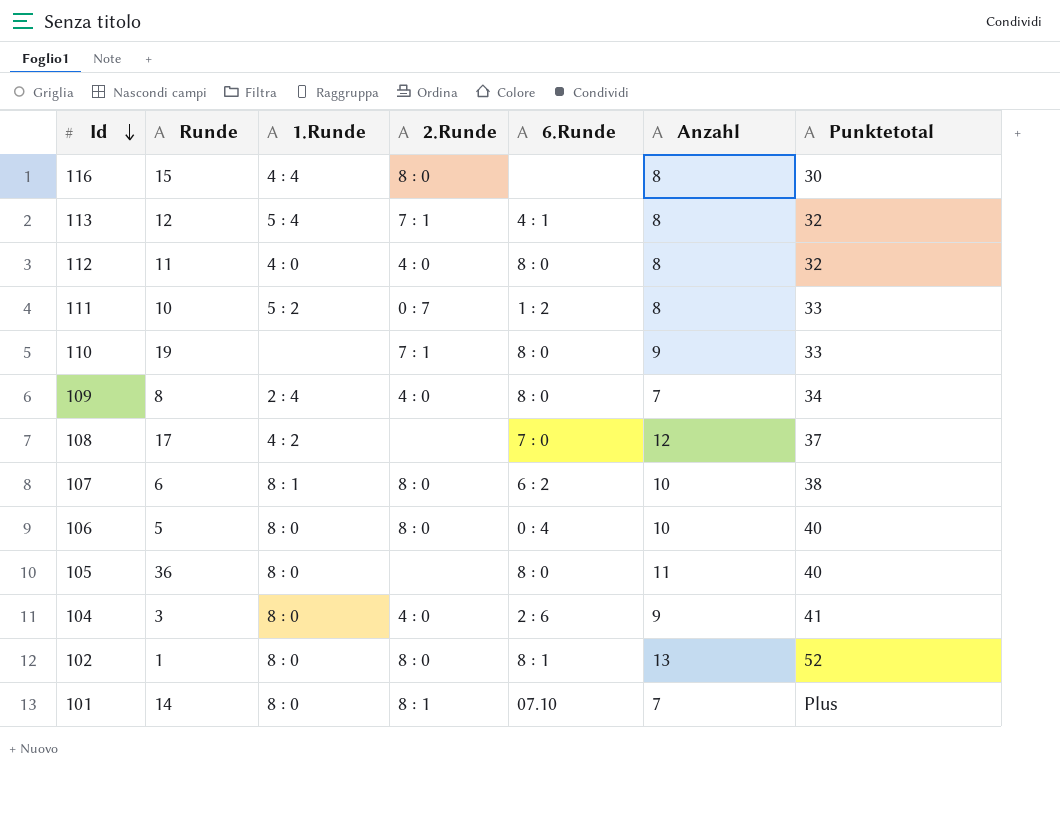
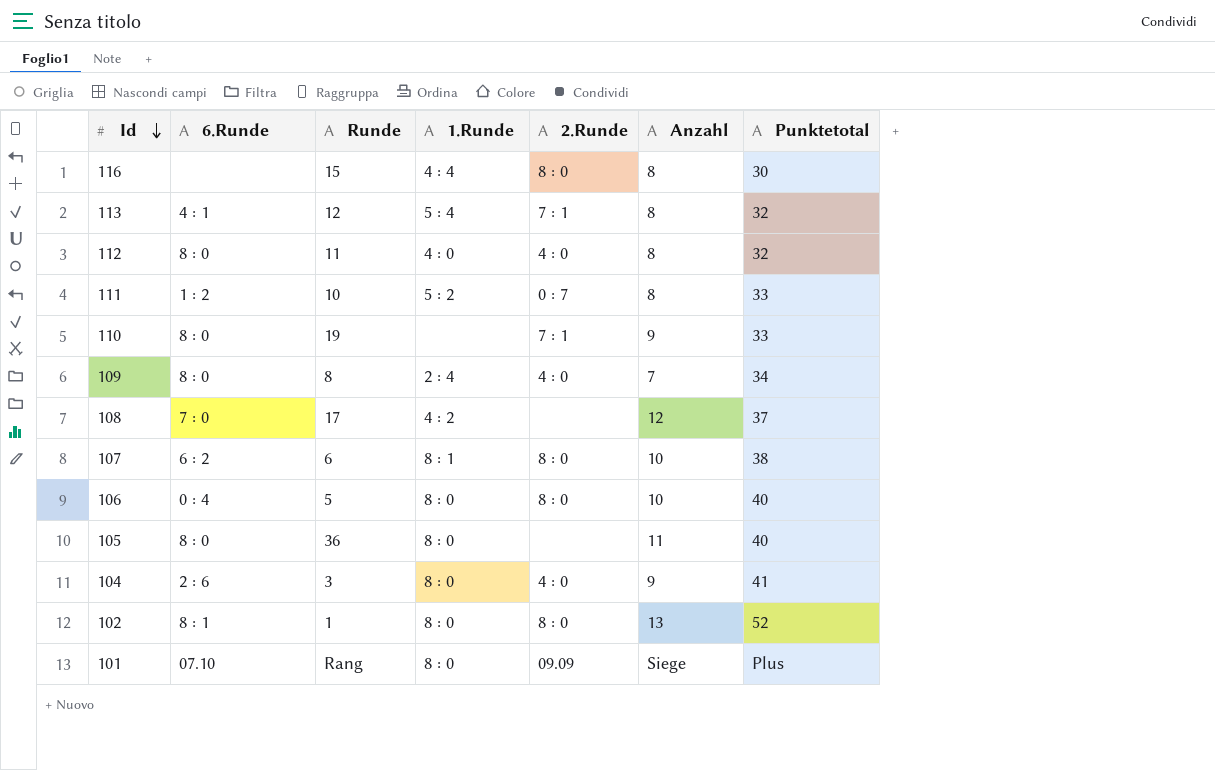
column 6.Runde | position: 5 -> 2
101 | Runde: 14 -> Rang
101 | 2.Runde: 8 : 1 -> 09.09
101 | Anzahl: 7 -> Siege

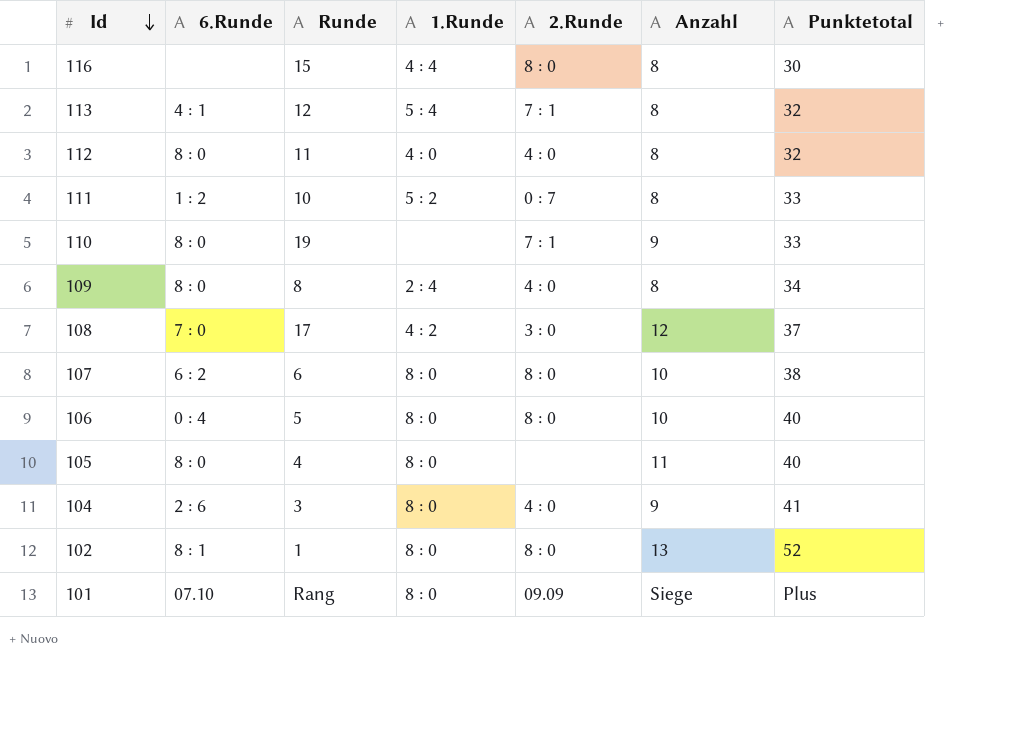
109 | Anzahl: 7 -> 8
108 | 2.Runde: none -> 3 : 0
107 | 1.Runde: 8 : 1 -> 8 : 0
105 | Runde: 36 -> 4

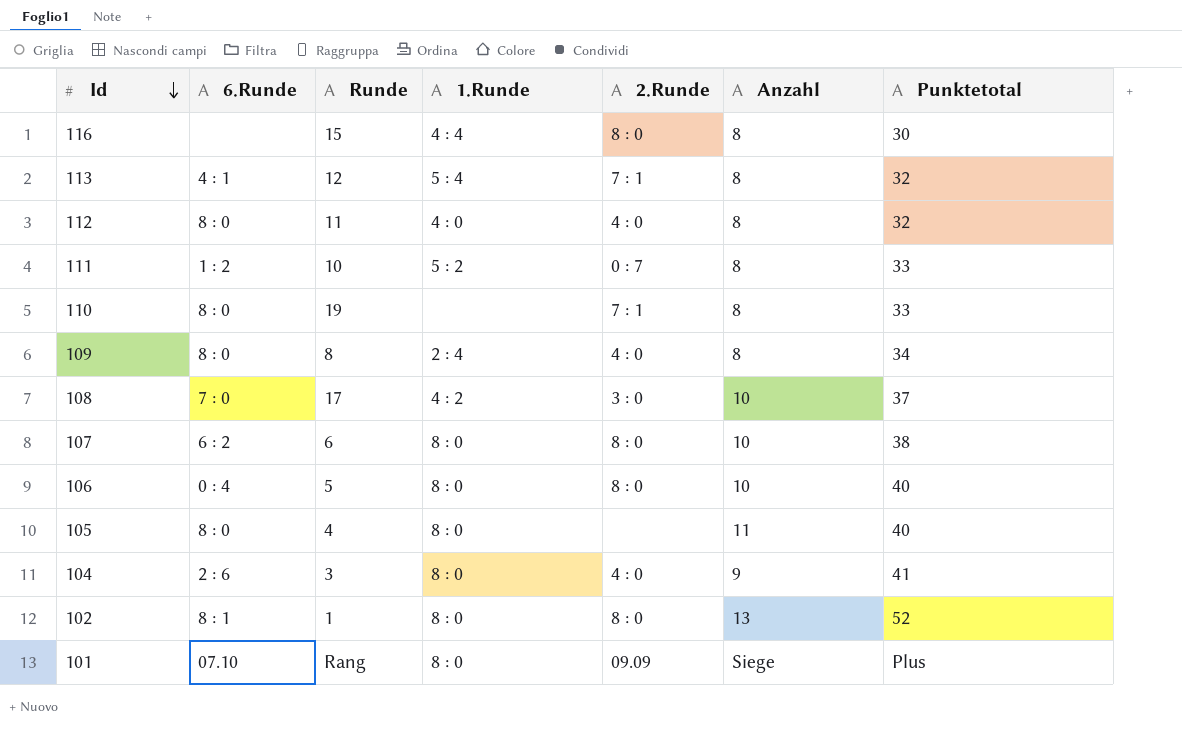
110 | Anzahl: 9 -> 8
108 | Anzahl: 12 -> 10

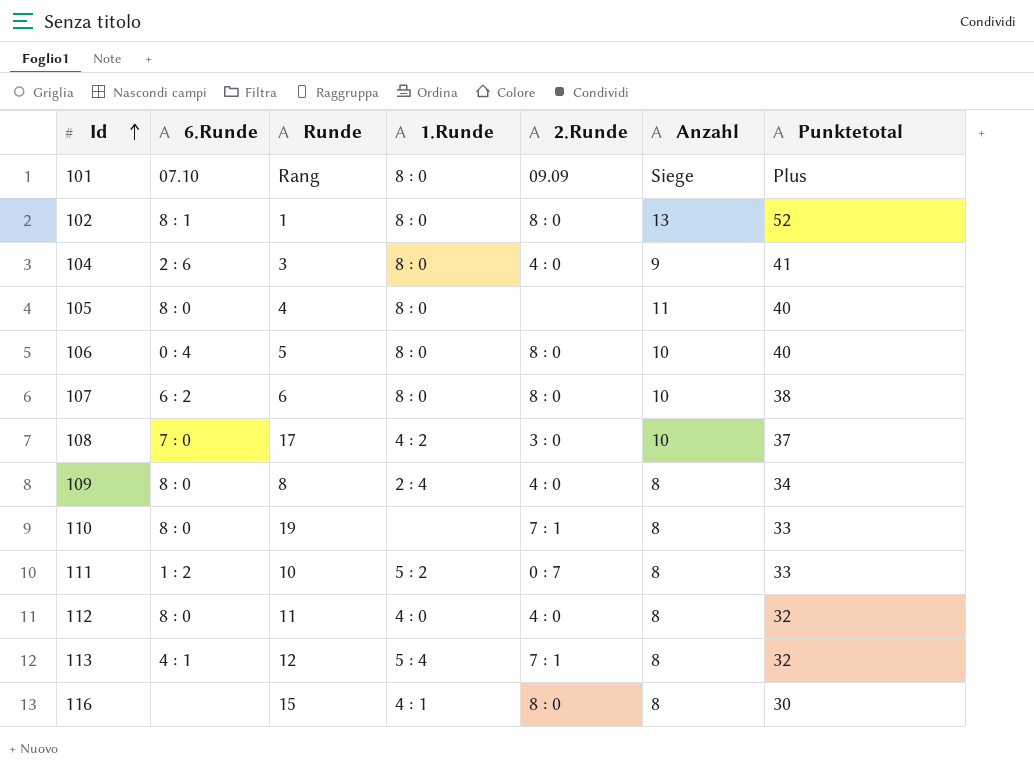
row order: Id descending -> Id ascending
116 | 1.Runde: 4 : 4 -> 4 : 1

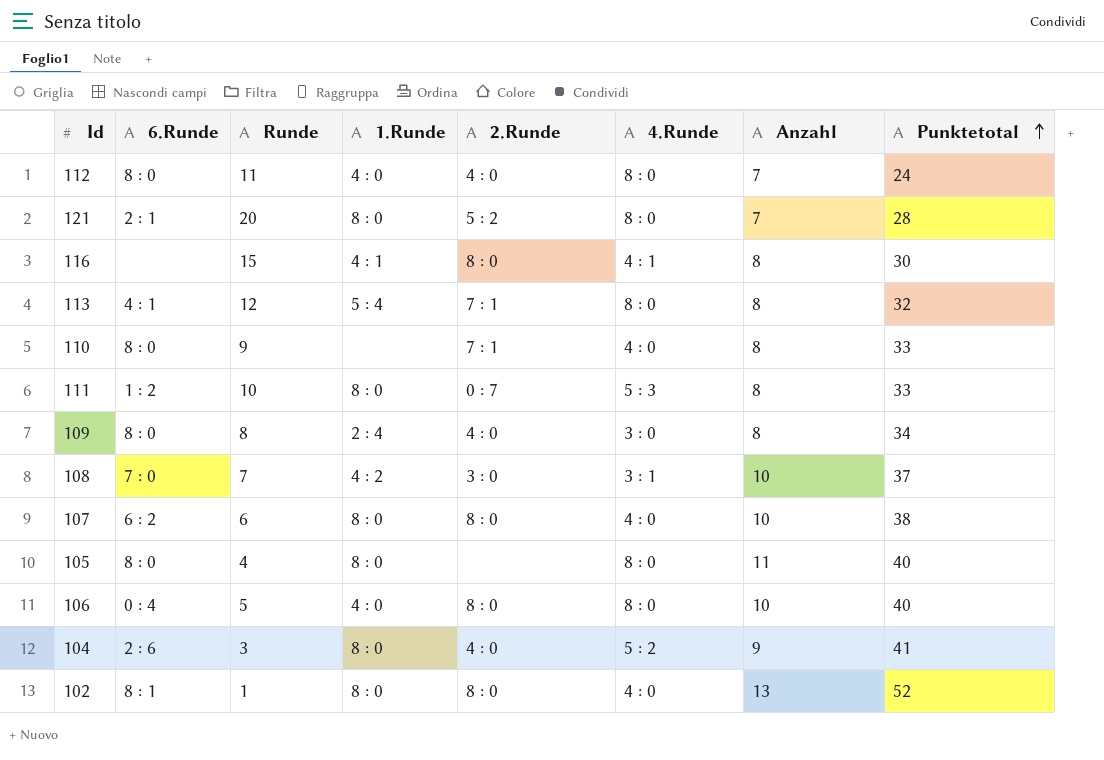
row order: Id ascending -> Punktetotal ascending
column 4.Runde | position: none -> 6
row 101: 07.10 | Rang | 8 : 0 | 09.09 | Siege | Plus -> none
112 | Anzahl: 8 -> 7
112 | Punktetotal: 32 -> 24
row 121: none -> 2 : 1 | 20 | 8 : 0 | 5 : 2 | 8 : 0 | 7 | 28
110 | Runde: 19 -> 9
111 | 1.Runde: 5 : 2 -> 8 : 0
108 | Runde: 17 -> 7
106 | 1.Runde: 8 : 0 -> 4 : 0

